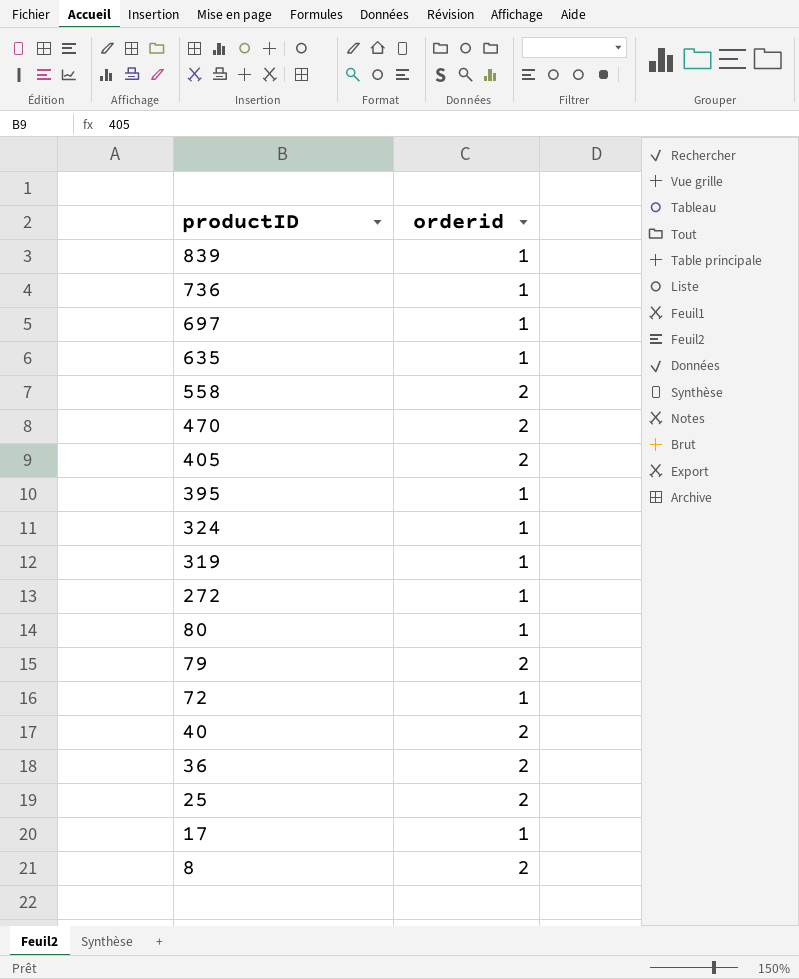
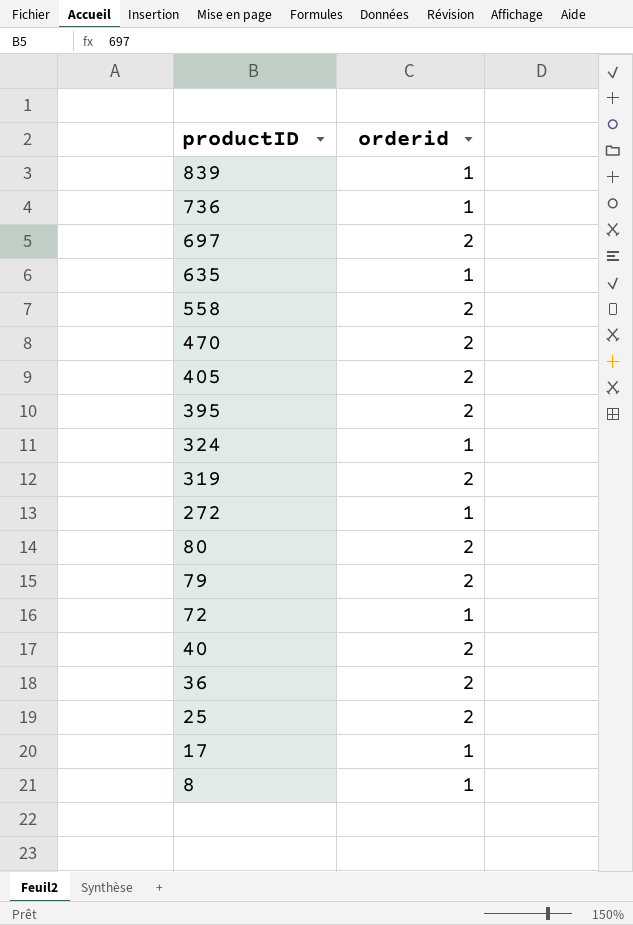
697 | orderid: 1 -> 2
395 | orderid: 1 -> 2
319 | orderid: 1 -> 2
80 | orderid: 1 -> 2
8 | orderid: 2 -> 1

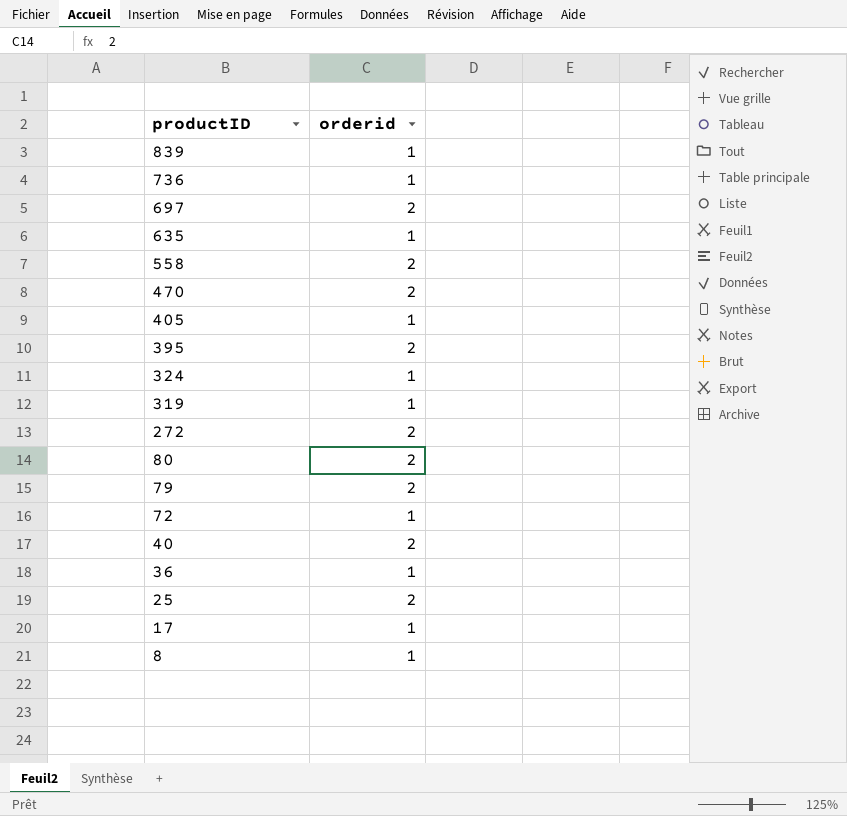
405 | orderid: 2 -> 1
319 | orderid: 2 -> 1
272 | orderid: 1 -> 2
36 | orderid: 2 -> 1

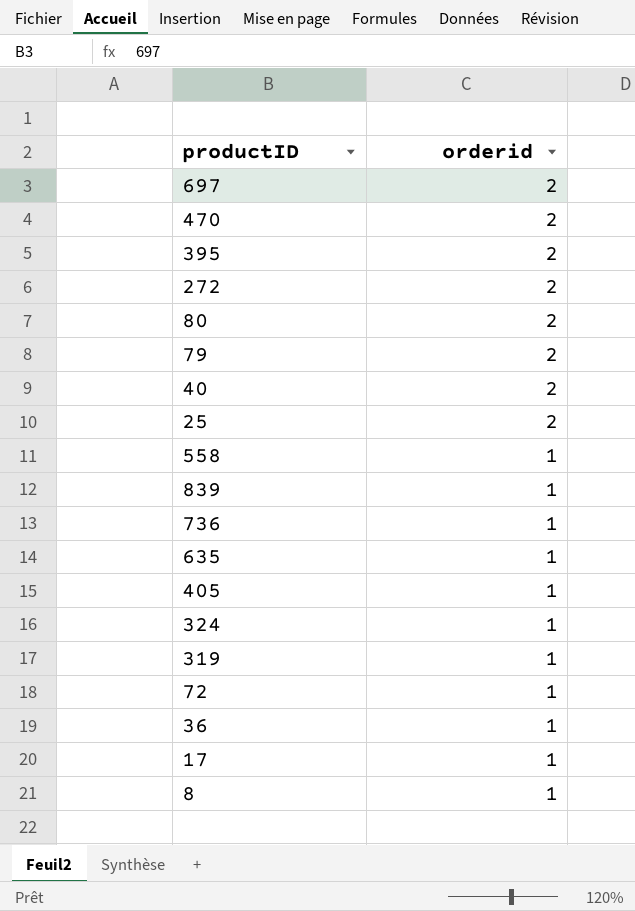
row order: productID descending -> orderid descending
558 | orderid: 2 -> 1

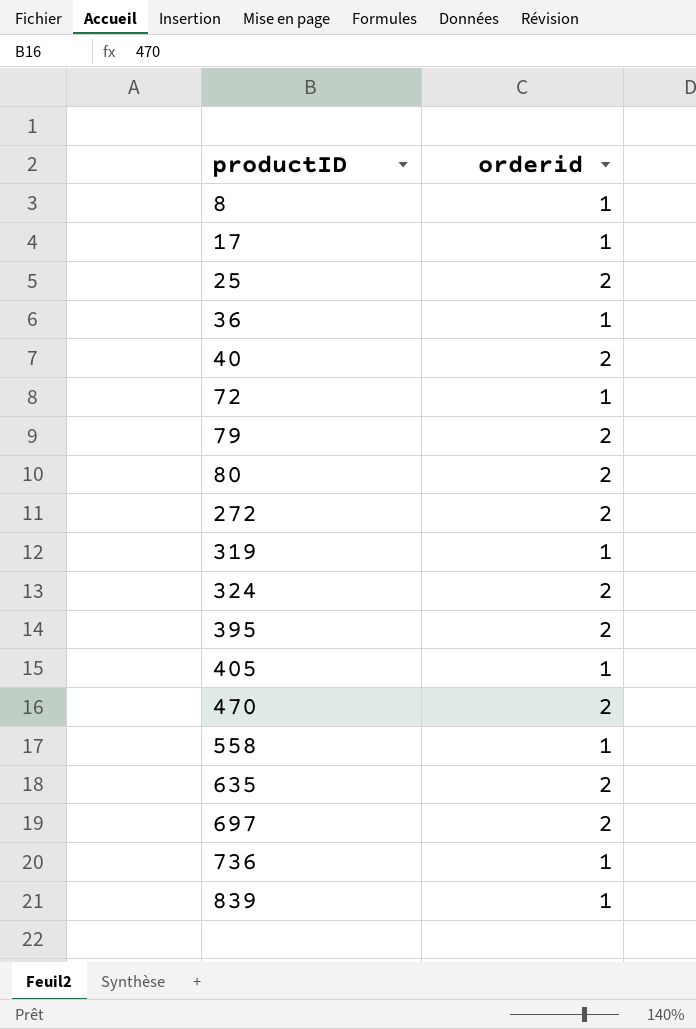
row order: orderid descending -> productID ascending
324 | orderid: 1 -> 2
635 | orderid: 1 -> 2

